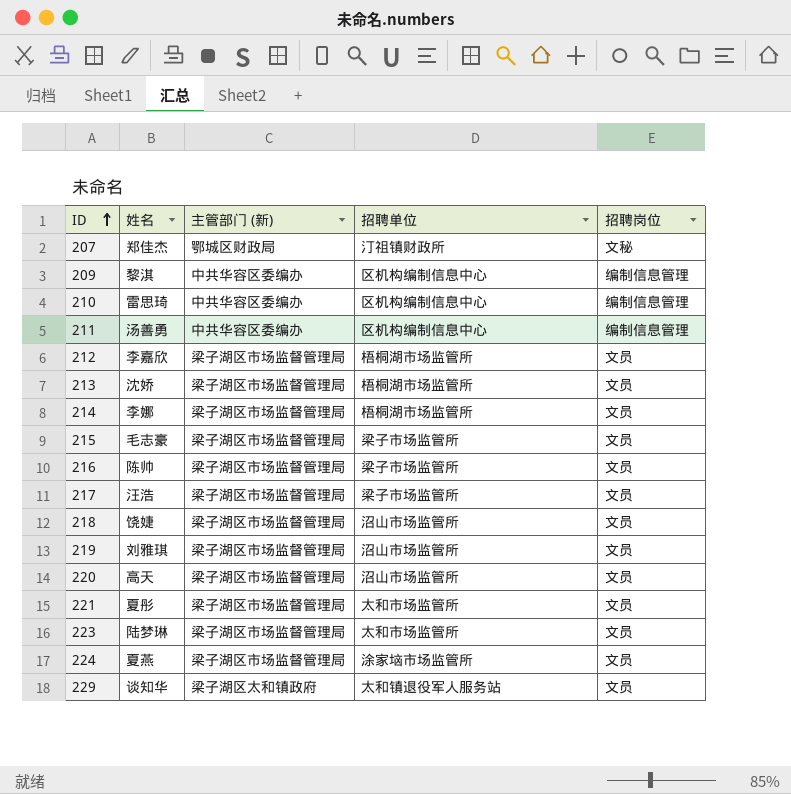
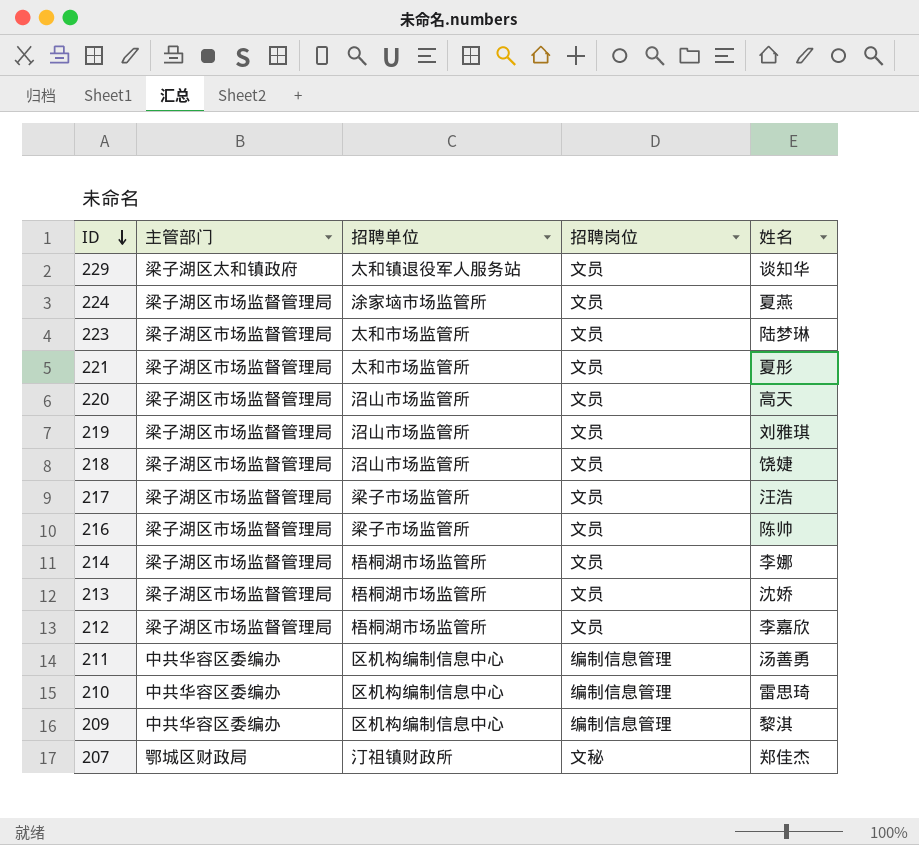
row order: ID ascending -> ID descending
column name: 主管部门 (新) -> 主管部门
column 姓名 | position: 2 -> 5
row 215: 毛志豪 | 梁子湖区市场监督管理局 | 梁子市场监管所 | 文员 -> none

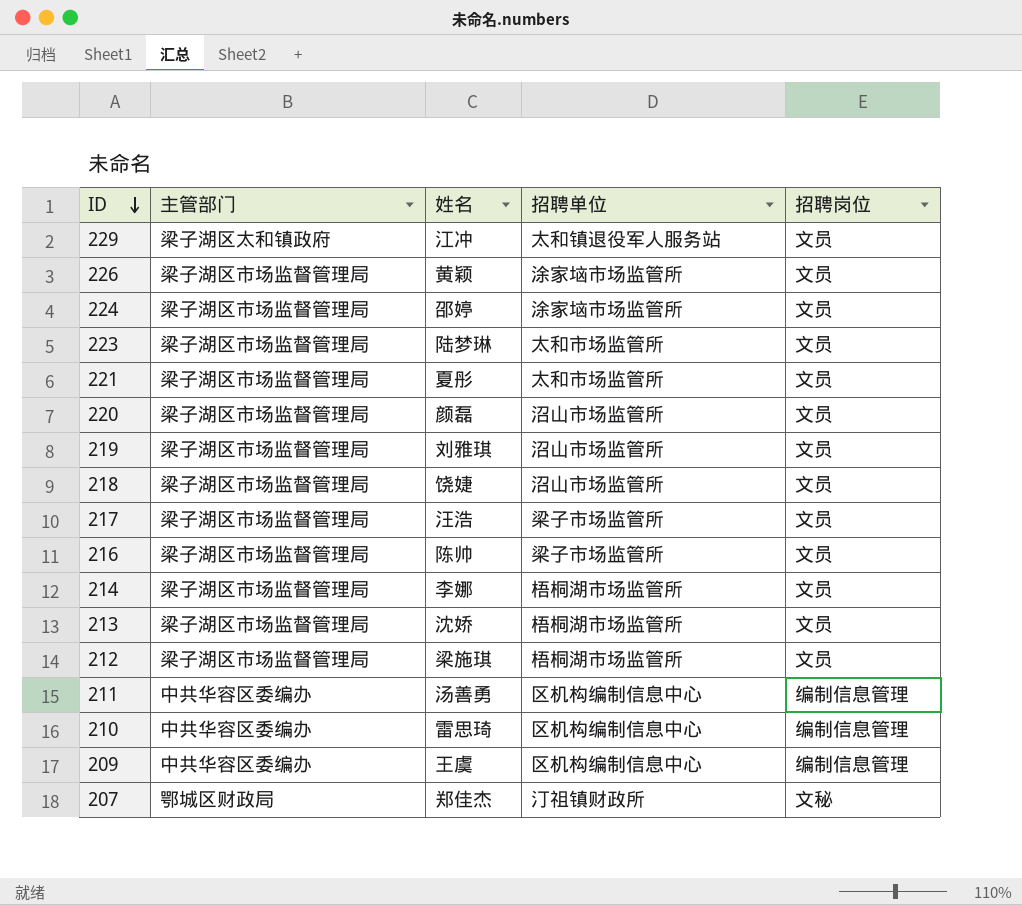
column 姓名 | position: 5 -> 3
229 | 姓名: 谈知华 -> 江冲
row 226: none -> 梁子湖区市场监督管理局 | 黄颖 | 涂家垴市场监管所 | 文员
224 | 姓名: 夏燕 -> 邵婷
220 | 姓名: 高天 -> 颜磊
212 | 姓名: 李嘉欣 -> 梁施琪
209 | 姓名: 黎淇 -> 王虞

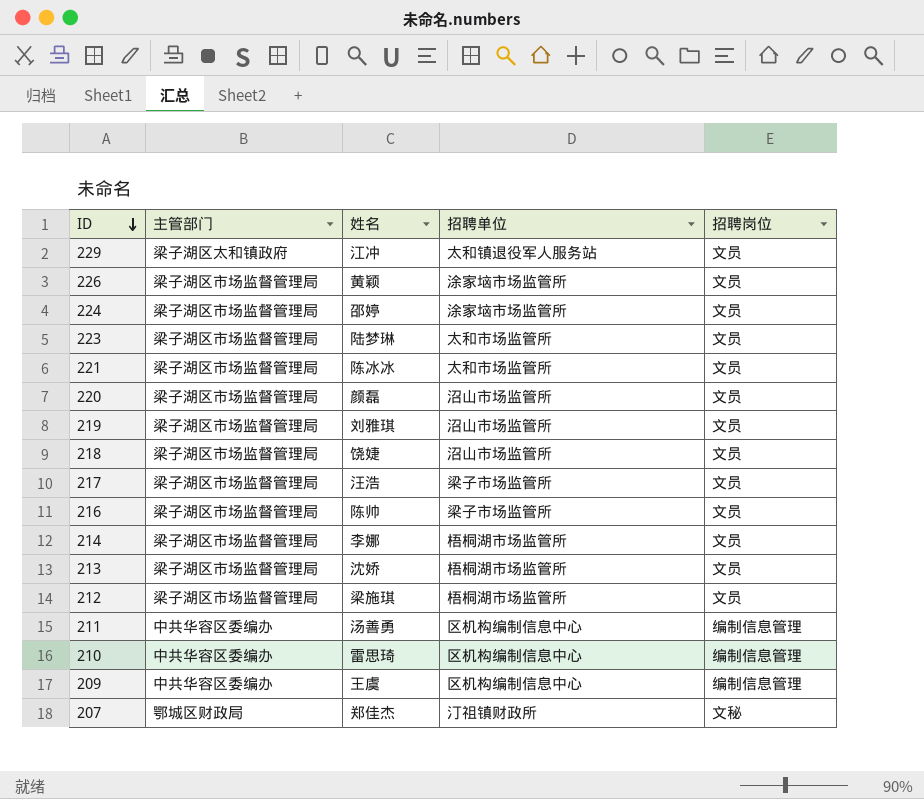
221 | 姓名: 夏彤 -> 陈冰冰

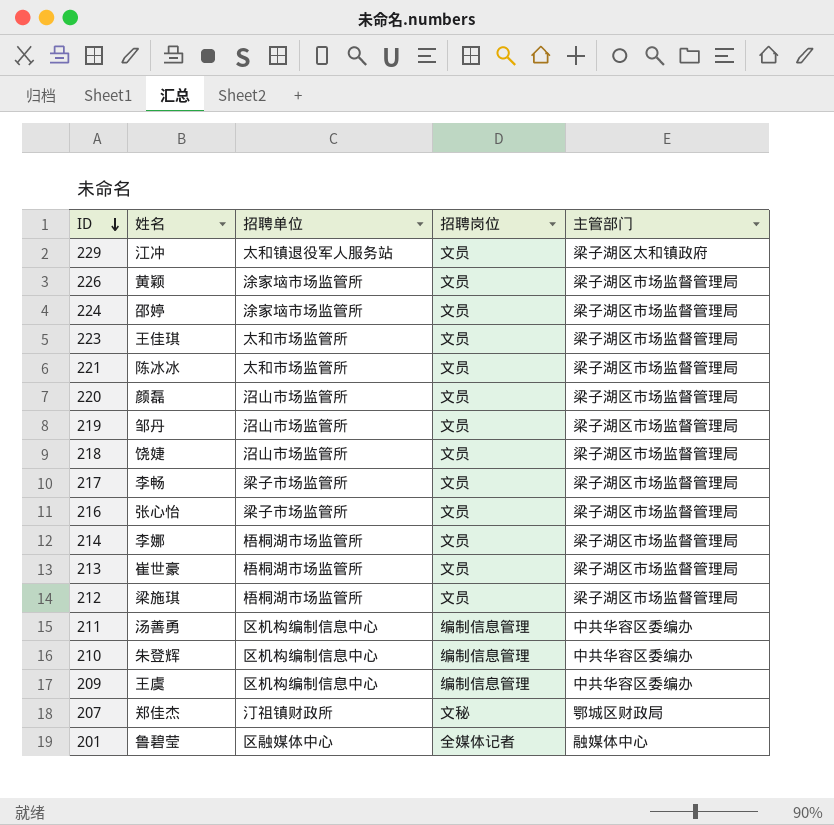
column 主管部门 | position: 2 -> 5
223 | 姓名: 陆梦琳 -> 王佳琪
219 | 姓名: 刘雅琪 -> 邹丹
217 | 姓名: 汪浩 -> 李畅
216 | 姓名: 陈帅 -> 张心怡
213 | 姓名: 沈娇 -> 崔世豪
210 | 姓名: 雷思琦 -> 朱登辉
row 201: none -> 鲁碧莹 | 区融媒体中心 | 全媒体记者 | 融媒体中心

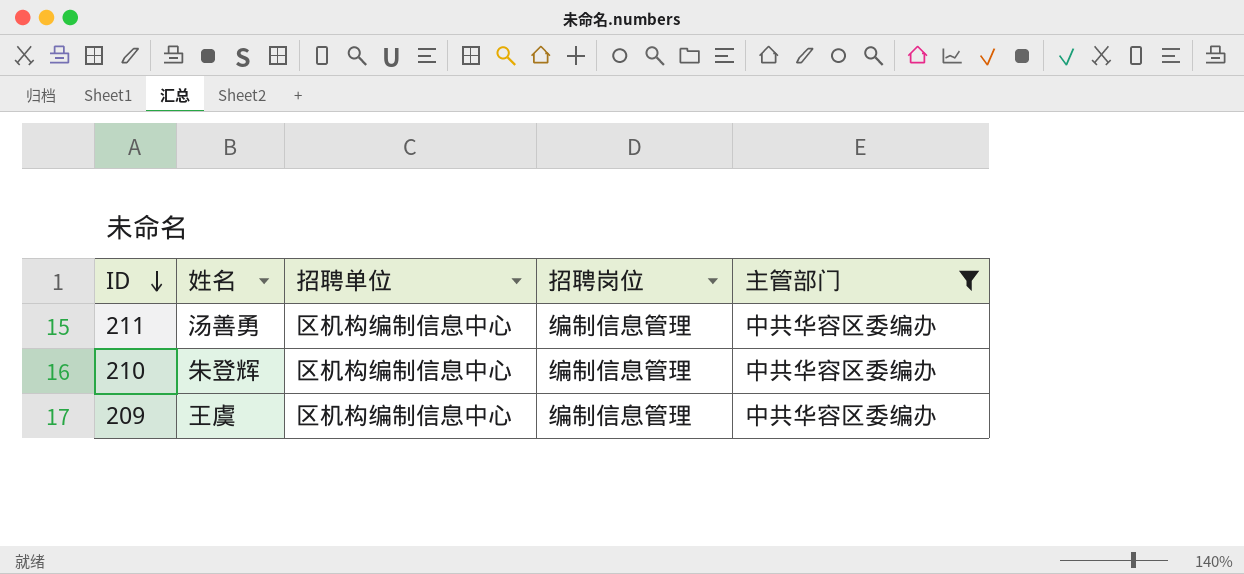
filter: none -> 主管部门 = 中共华容区委编办

